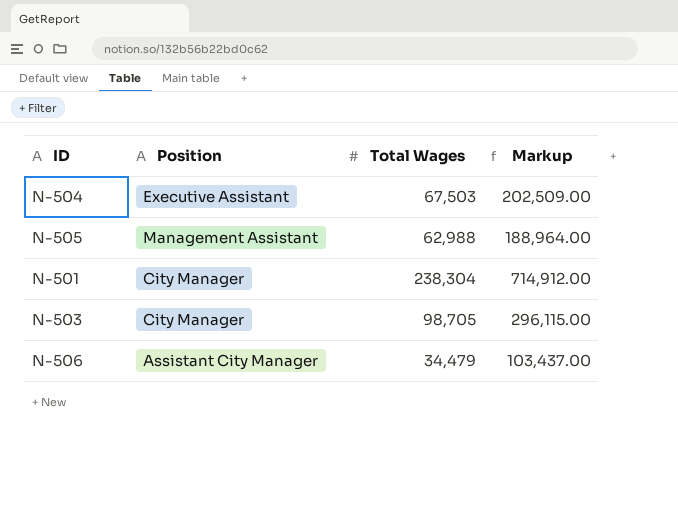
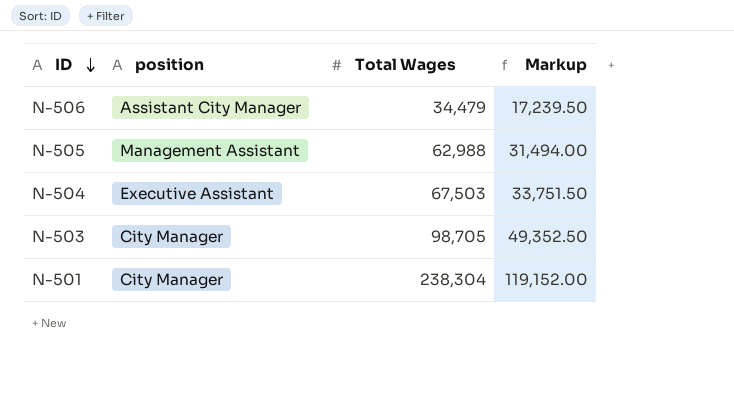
row order: none -> ID descending
column name: Position -> position
column Markup | formula: [Total Wages] * 3 -> [Total Wages] * 0.5

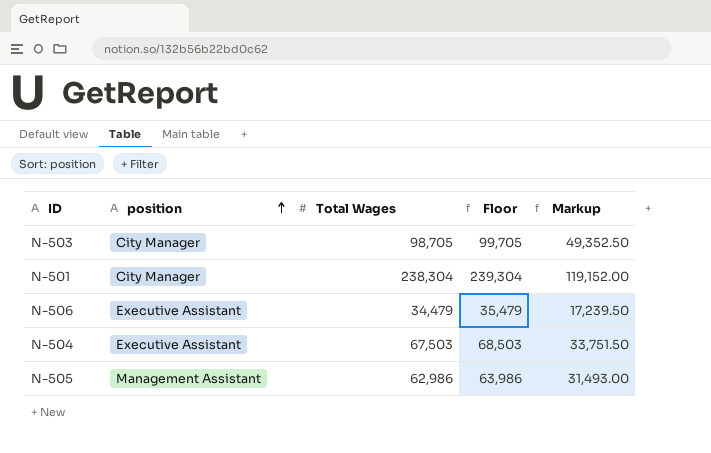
row order: ID descending -> position ascending
column Floor | formula: none -> [Total Wages] + 1000
N-506 | position: Assistant City Manager -> Executive Assistant
N-505 | Total Wages: 62,988 -> 62,986
N-505 | Markup: 31,494.00 -> 31,493.00

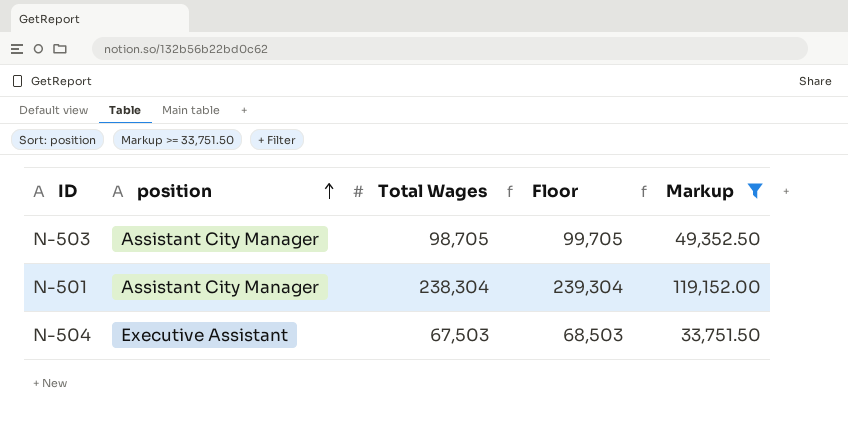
filter: none -> Markup >= 33,751.50
N-503 | position: City Manager -> Assistant City Manager
N-501 | position: City Manager -> Assistant City Manager

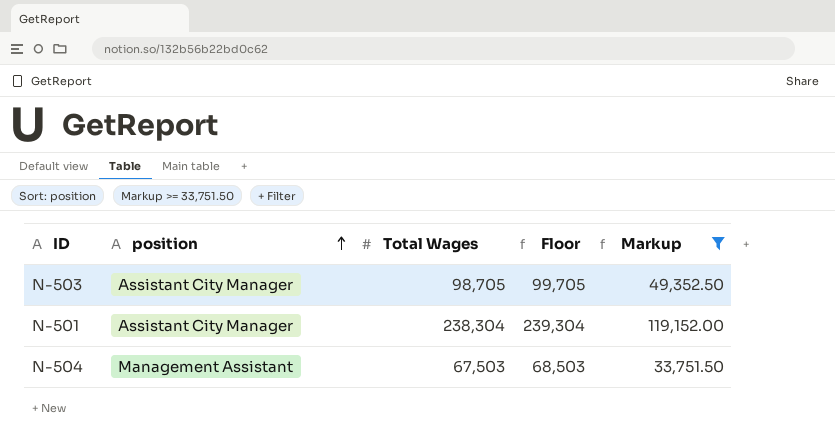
N-504 | position: Executive Assistant -> Management Assistant

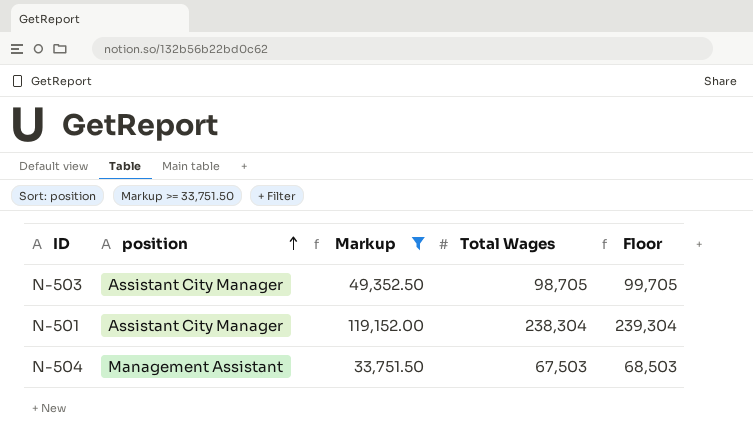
column Markup | position: 5 -> 3

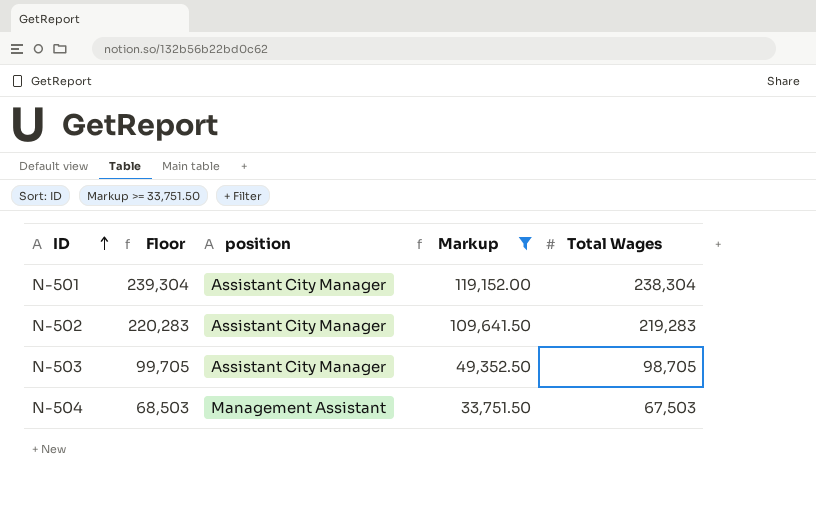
row order: position ascending -> ID ascending
column Floor | position: 5 -> 2
row N-502: none -> 220,283 | Assistant City Manager | 109,641.50 | 219,283

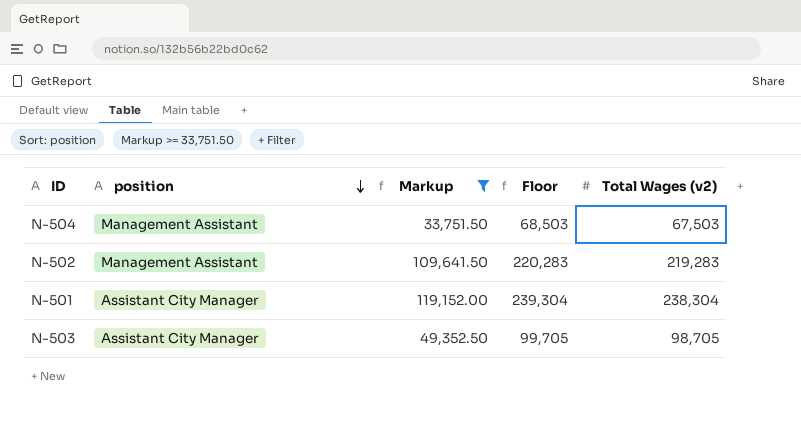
row order: ID ascending -> position descending
column Floor | position: 2 -> 4
column name: Total Wages -> Total Wages (v2)
N-502 | position: Assistant City Manager -> Management Assistant

